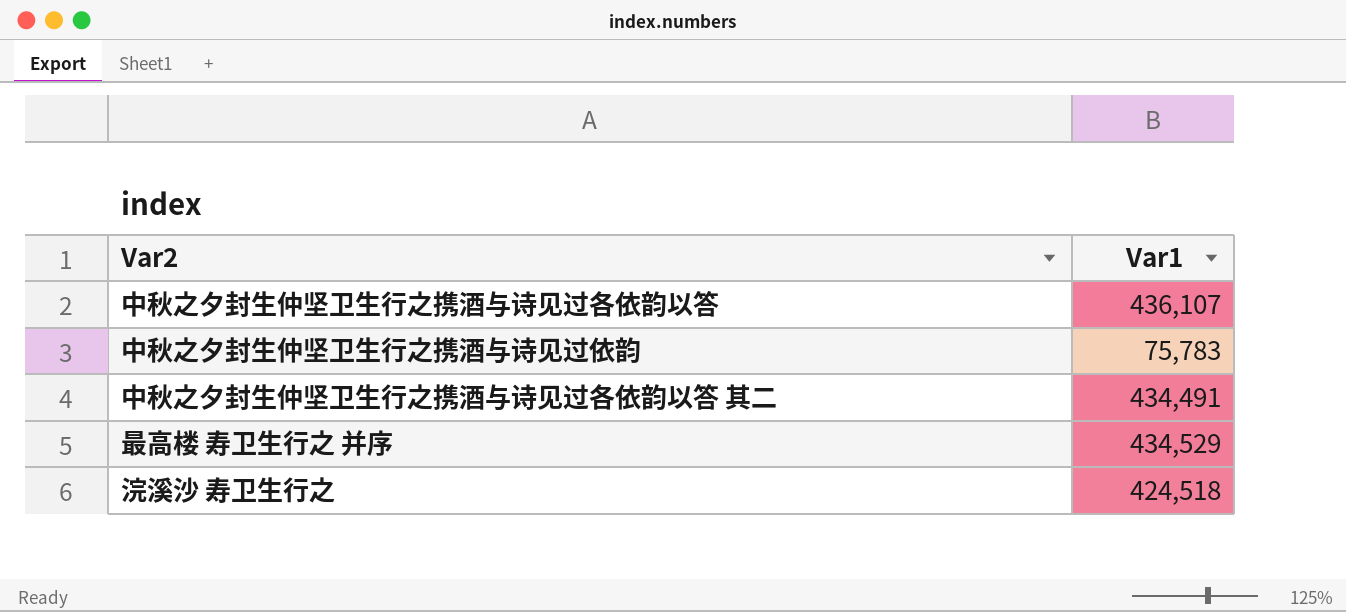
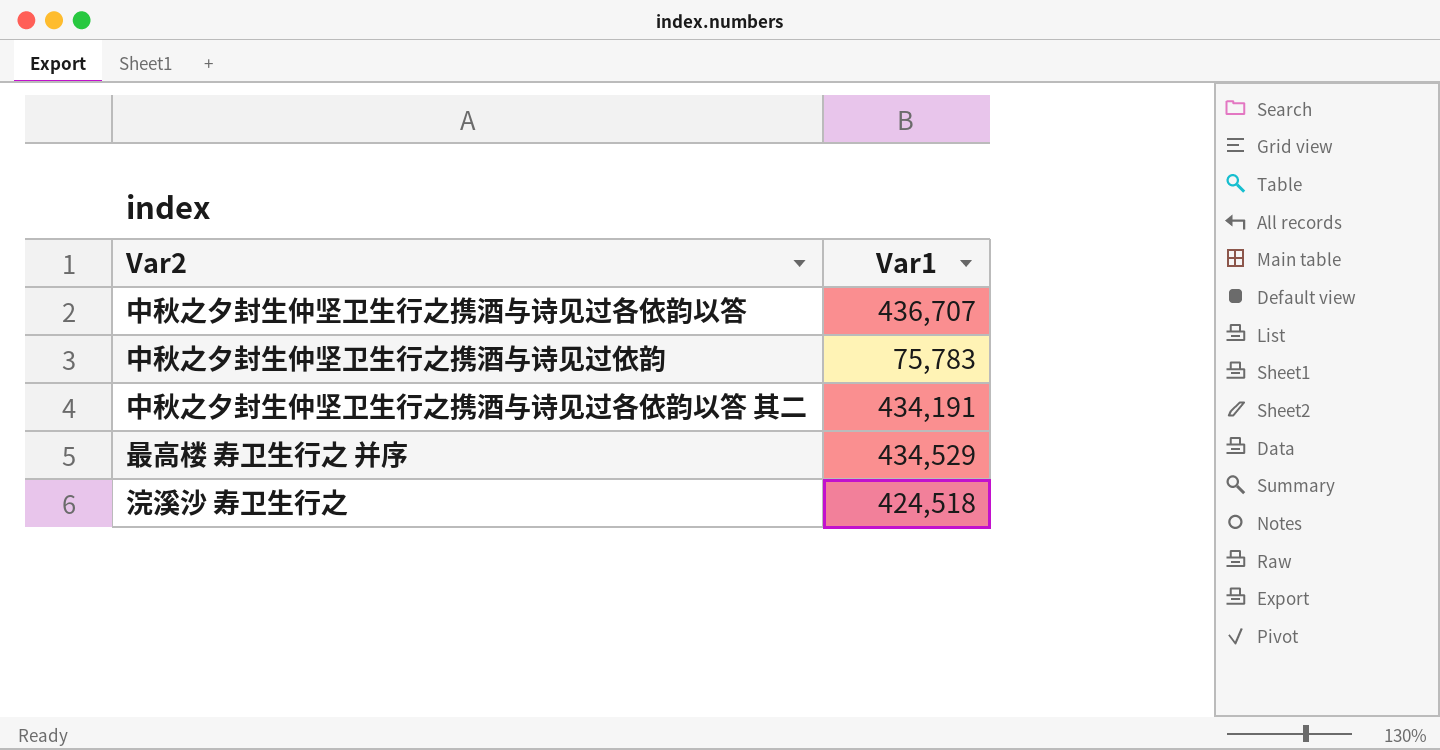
中秋之夕封生仲坚卫生行之携酒与诗见过各依韵以答 | Var1: 436,107 -> 436,707
中秋之夕封生仲坚卫生行之携酒与诗见过各依韵以答 其二 | Var1: 434,491 -> 434,191

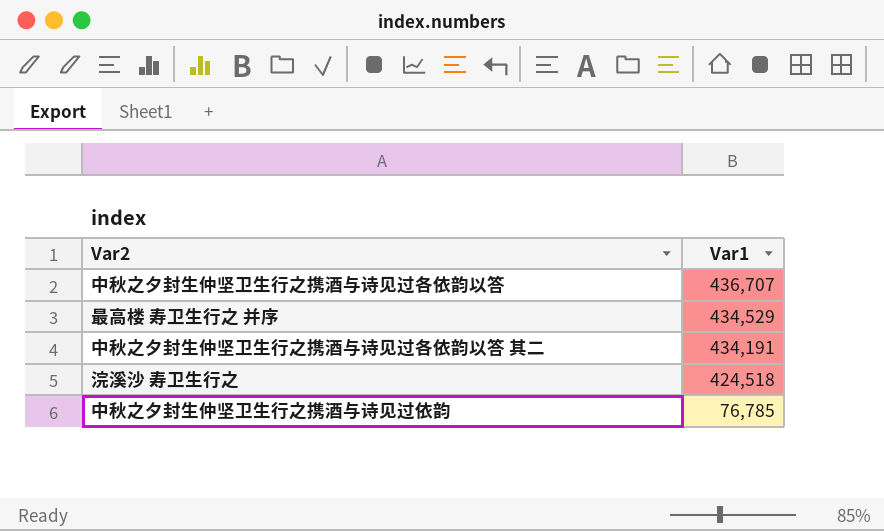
row order: none -> Var1 descending
中秋之夕封生仲坚卫生行之携酒与诗见过依韵 | Var1: 75,783 -> 76,785

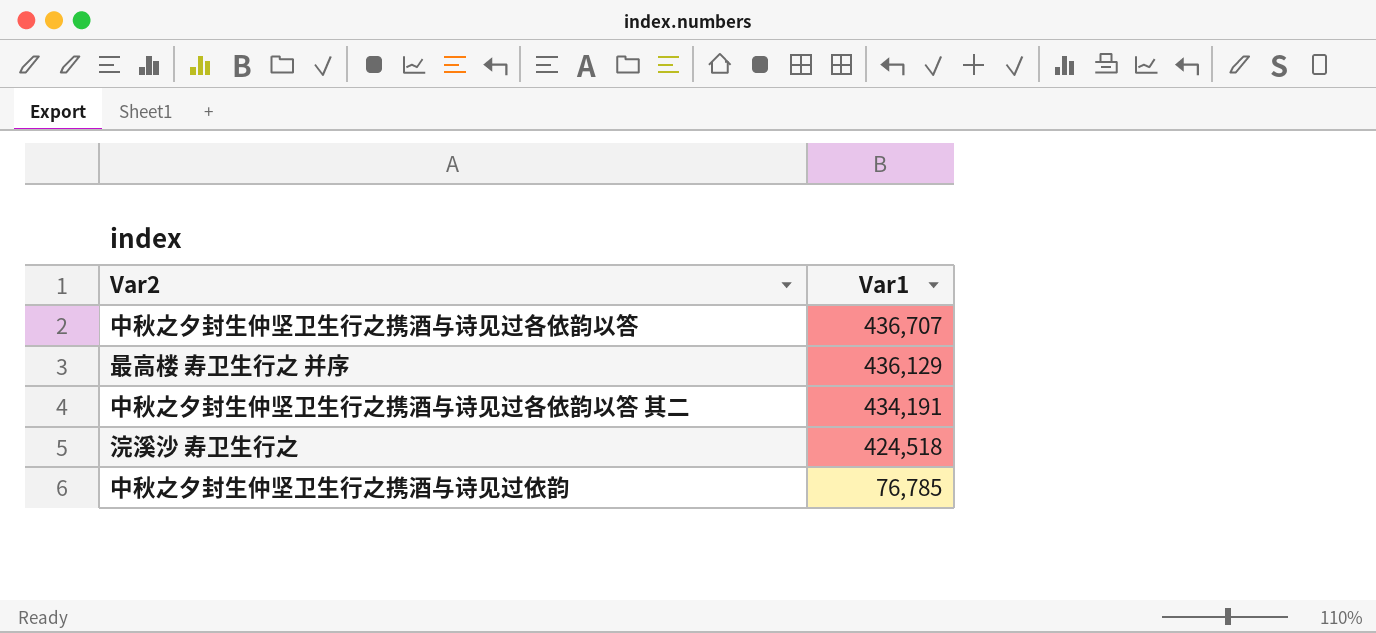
最高楼 寿卫生行之 并序 | Var1: 434,529 -> 436,129

